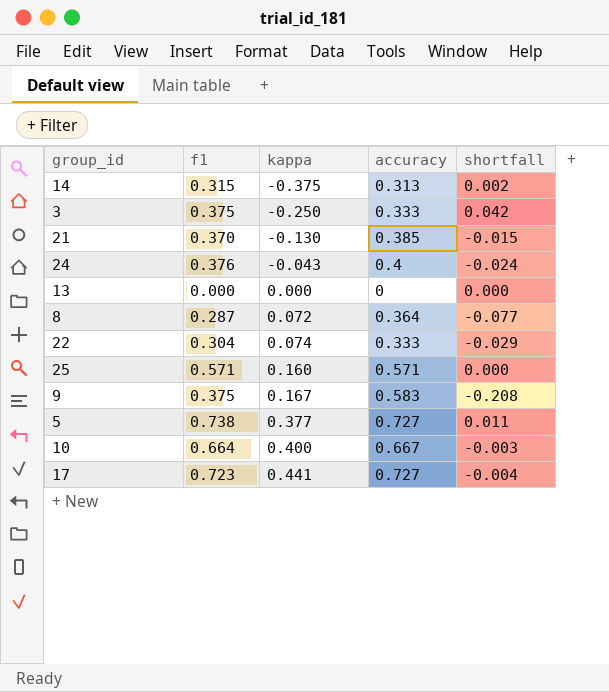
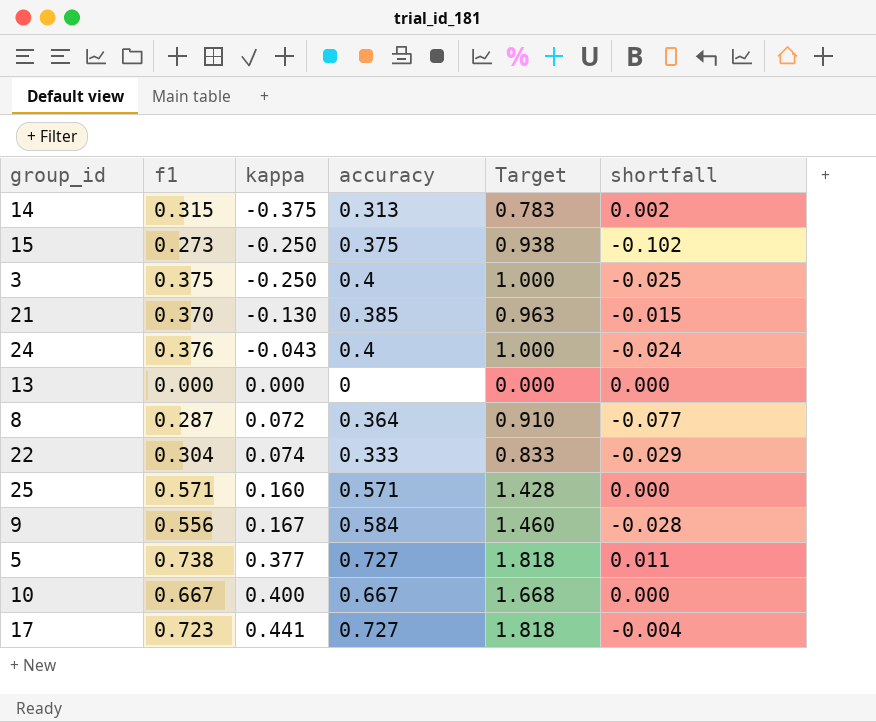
column Target | formula: none -> [accuracy] * 2.5
row 15: none -> 0.273 | -0.250 | 0.375 | 0.938 | -0.102
3 | accuracy: 0.333 -> 0.4
3 | shortfall: 0.042 -> -0.025
9 | f1: 0.375 -> 0.556
9 | accuracy: 0.583 -> 0.584
9 | shortfall: -0.208 -> -0.028
10 | f1: 0.664 -> 0.667
10 | shortfall: -0.003 -> 0.000

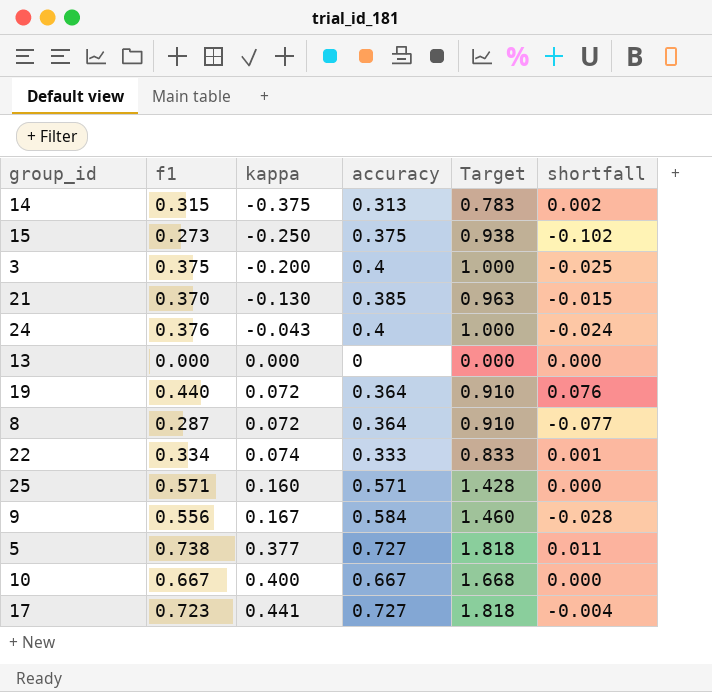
3 | kappa: -0.250 -> -0.200
row 19: none -> 0.440 | 0.072 | 0.364 | 0.910 | 0.076
22 | f1: 0.304 -> 0.334
22 | shortfall: -0.029 -> 0.001

